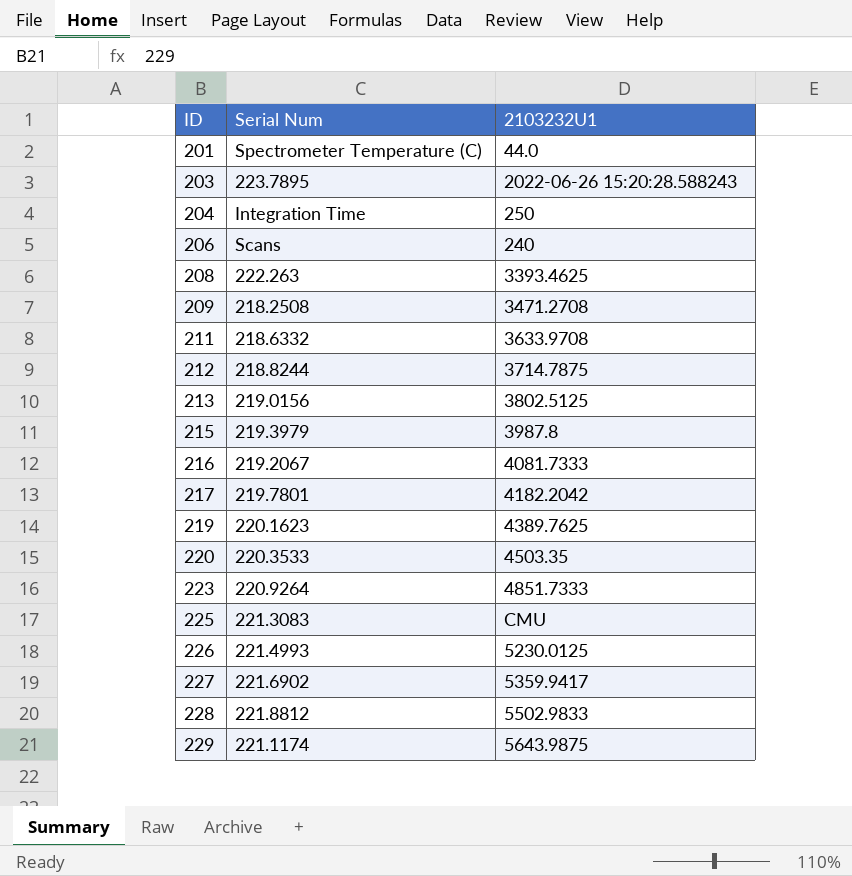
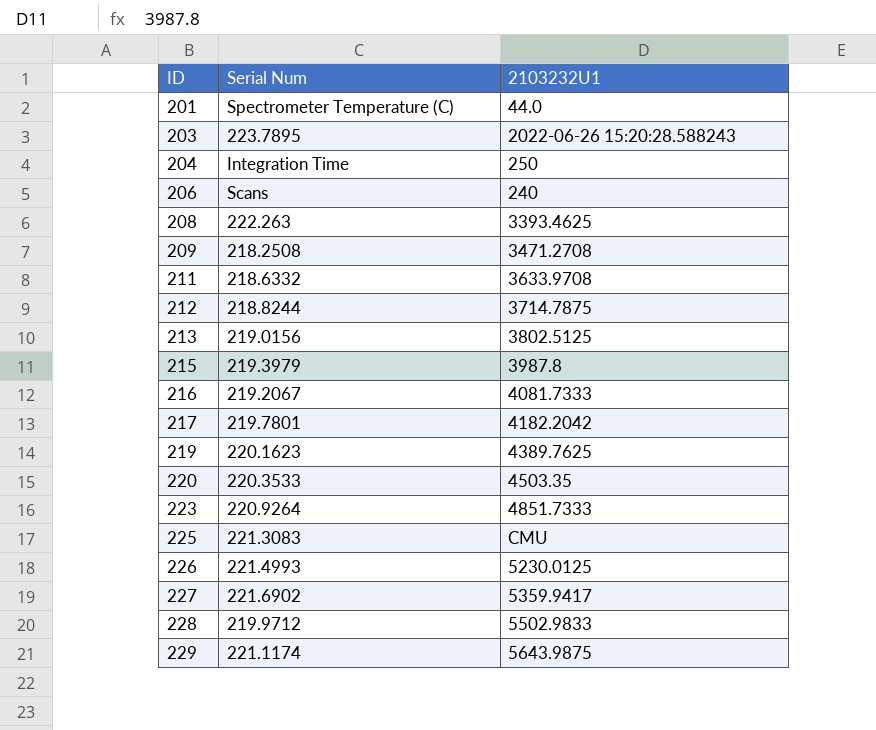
228 | Serial Num: 221.8812 -> 219.9712

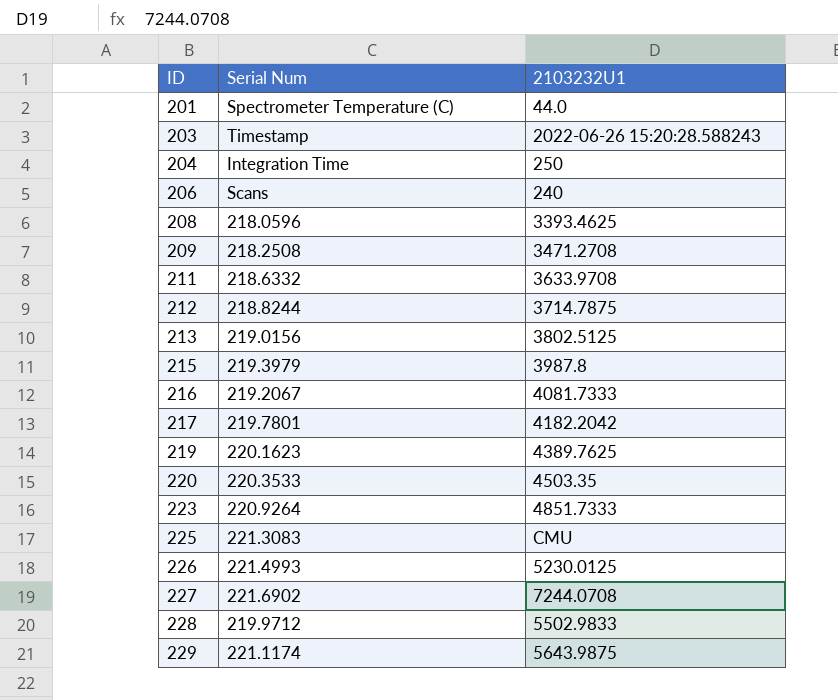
203 | Serial Num: 223.7895 -> Timestamp
208 | Serial Num: 222.263 -> 218.0596
227 | 2103232U1: 5359.9417 -> 7244.0708

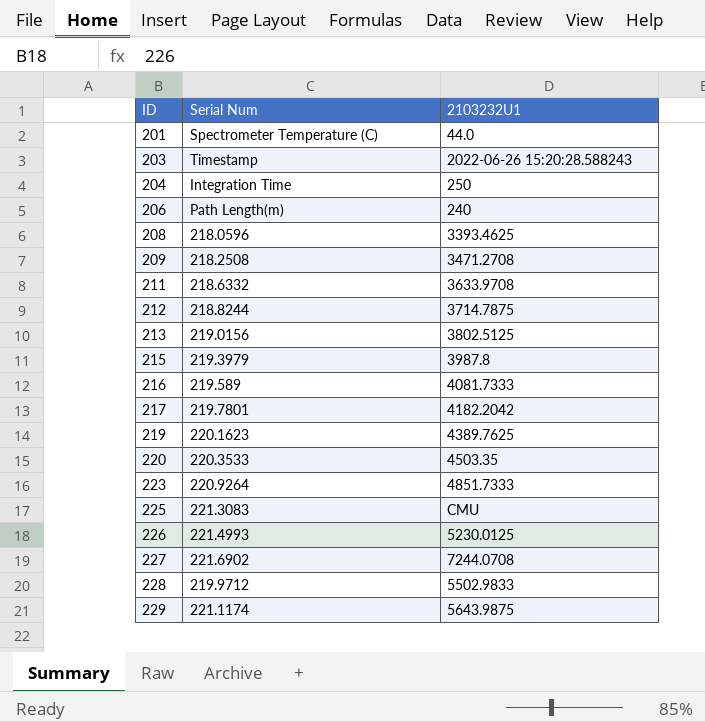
206 | Serial Num: Scans -> Path Length(m)
216 | Serial Num: 219.2067 -> 219.589

